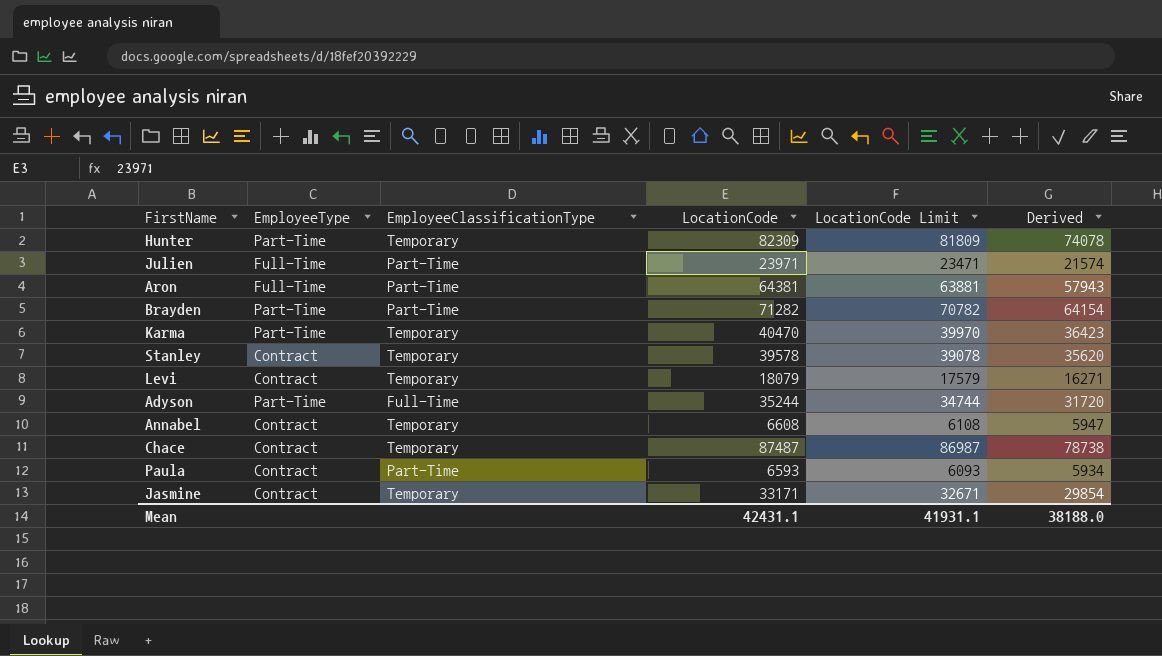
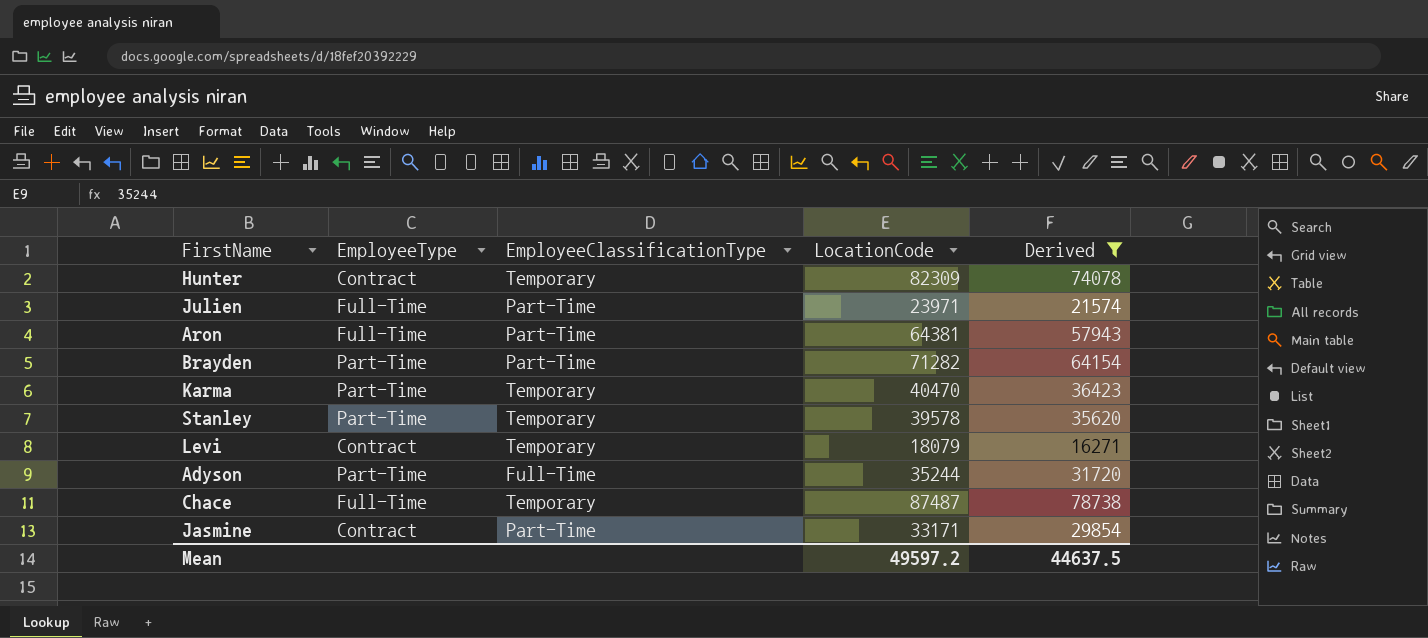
filter: none -> Derived >= 16271
column LocationCode Limit | formula: [LocationCode] - 500 -> none
Hunter | EmployeeType: Part-Time -> Contract
Stanley | EmployeeType: Contract -> Part-Time
Chace | EmployeeType: Contract -> Full-Time
Jasmine | EmployeeClassificationType: Temporary -> Part-Time
Mean | LocationCode: 42431.1 -> 49597.2
Mean | Derived: 38188.0 -> 44637.5

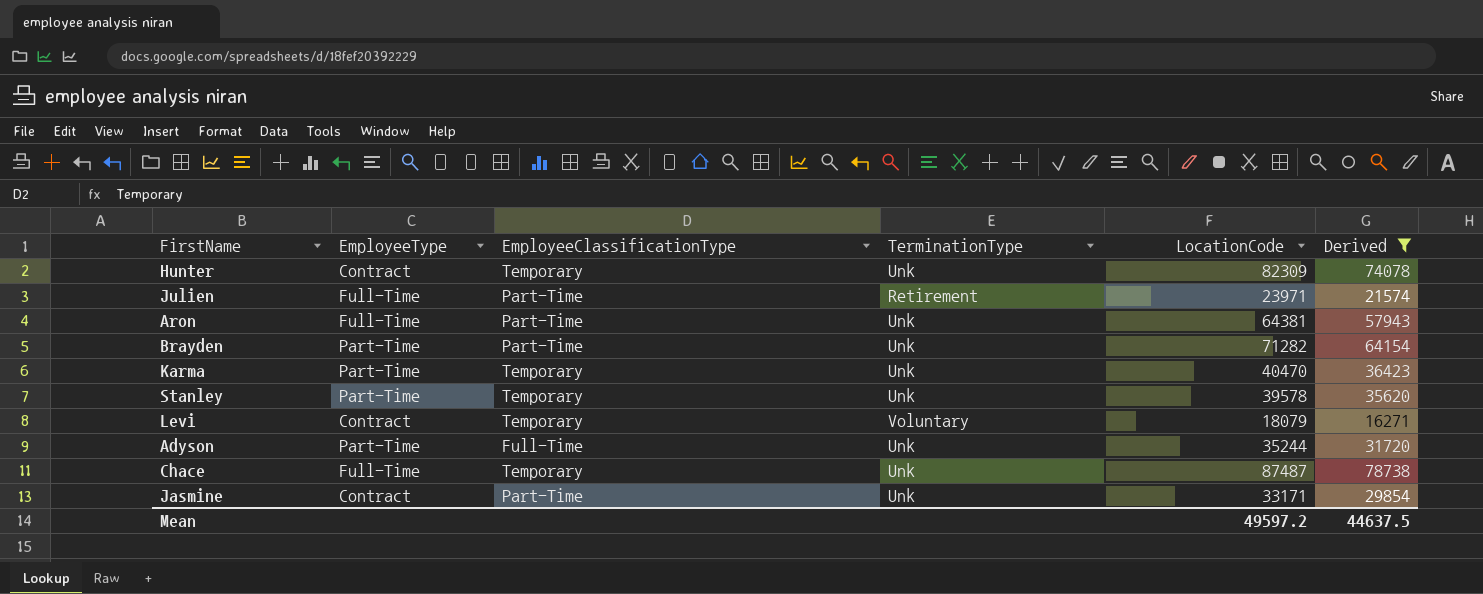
column TerminationType | position: none -> 4

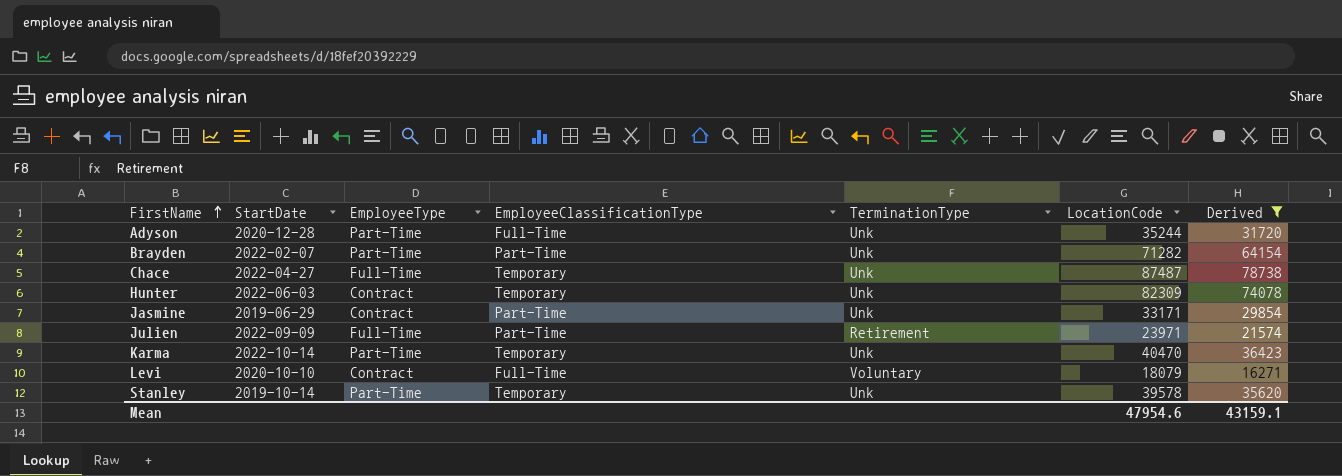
row order: none -> FirstName ascending
column StartDate | position: none -> 2
row Aron: Full-Time | Part-Time | Unk | 64381 | 57943 -> none
Levi | EmployeeClassificationType: Temporary -> Full-Time
Mean | LocationCode: 49597.2 -> 47954.6
Mean | Derived: 44637.5 -> 43159.1

